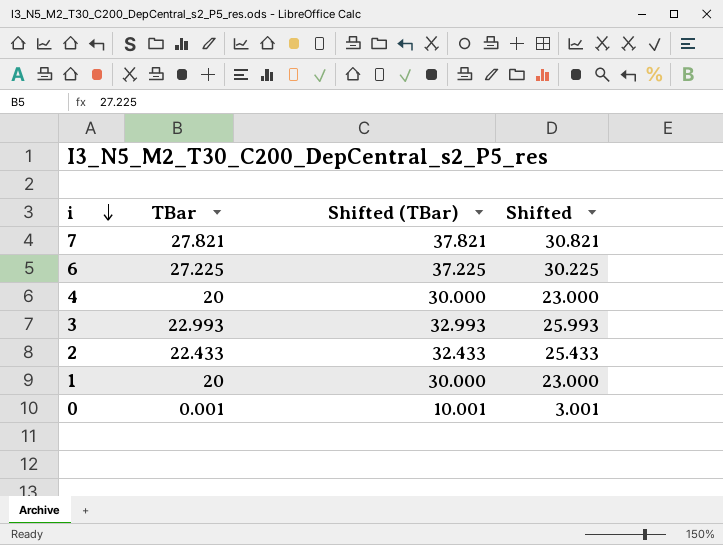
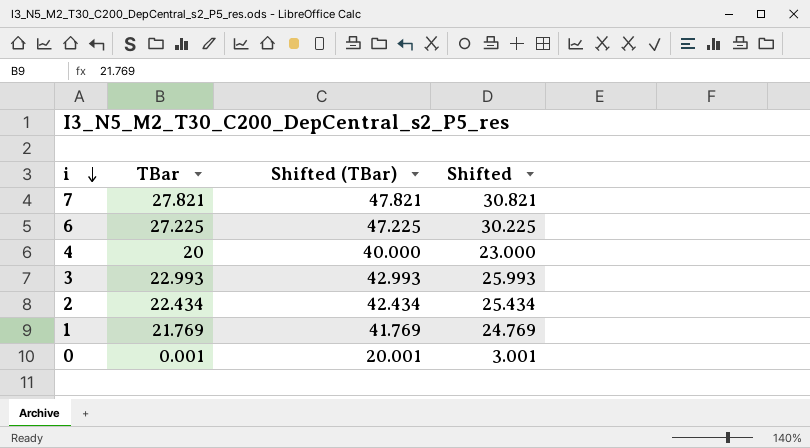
column Shifted (TBar) | formula: [TBar] + 10 -> [TBar] + 20
2 | TBar: 22.433 -> 22.434
2 | Shifted: 25.433 -> 25.434
1 | TBar: 20 -> 21.769
1 | Shifted: 23.000 -> 24.769

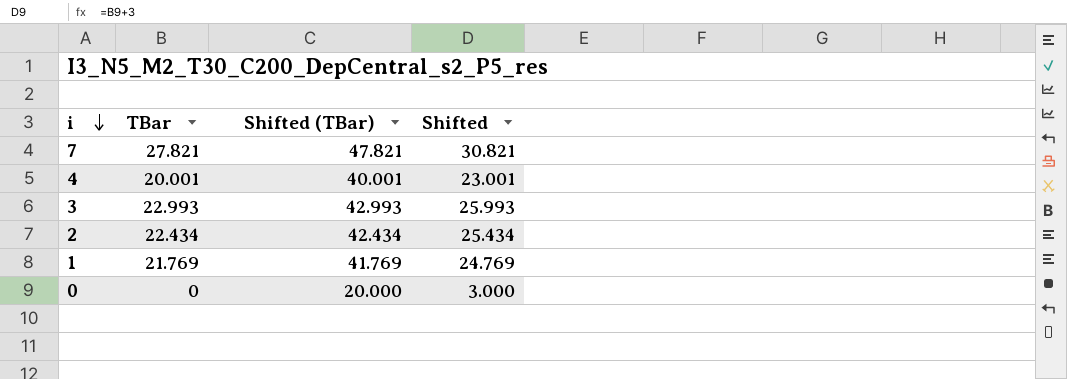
row 6: 27.225 | 47.225 | 30.225 -> none
4 | TBar: 20 -> 20.001
4 | Shifted (TBar): 40.000 -> 40.001
4 | Shifted: 23.000 -> 23.001
0 | TBar: 0.001 -> 0
0 | Shifted (TBar): 20.001 -> 20.000
0 | Shifted: 3.001 -> 3.000

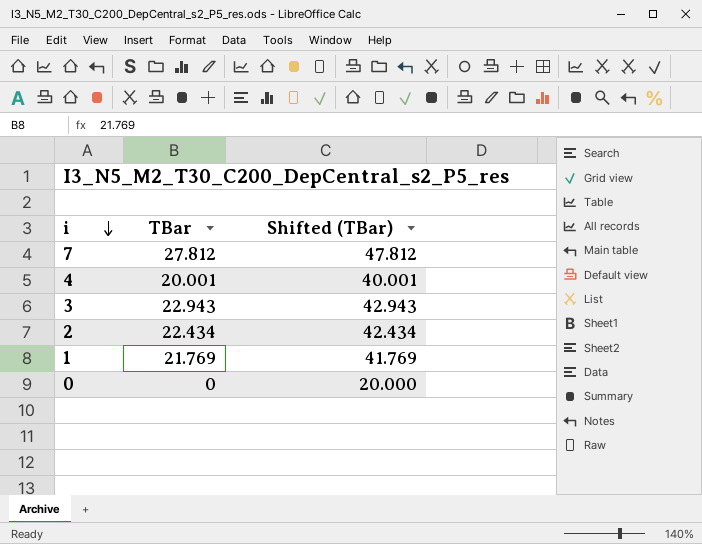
column Shifted | formula: [TBar] + 3 -> none
7 | TBar: 27.821 -> 27.812
7 | Shifted (TBar): 47.821 -> 47.812
3 | TBar: 22.993 -> 22.943
3 | Shifted (TBar): 42.993 -> 42.943

